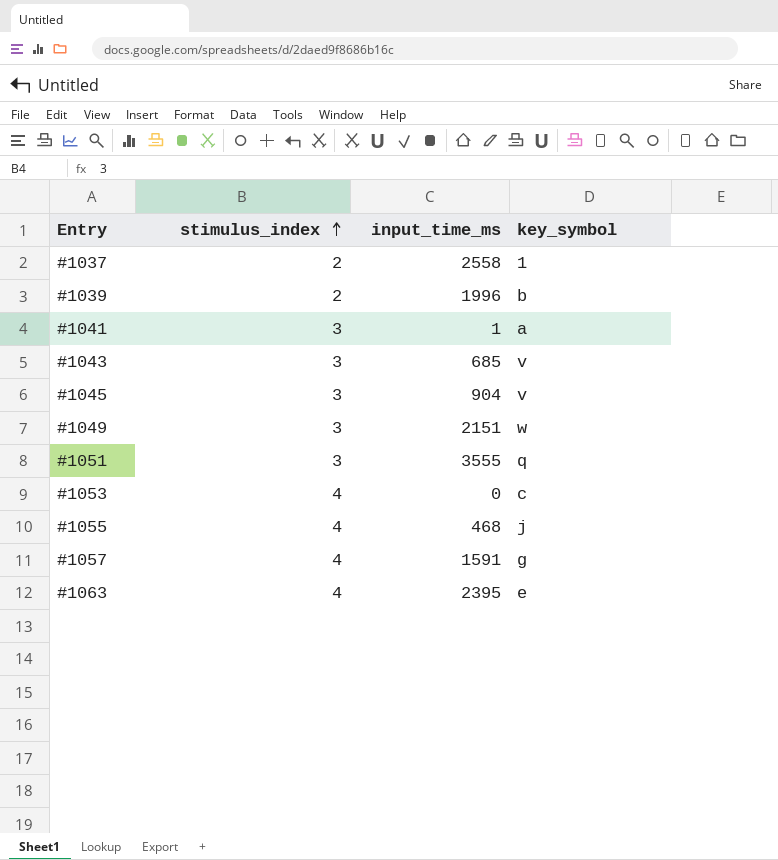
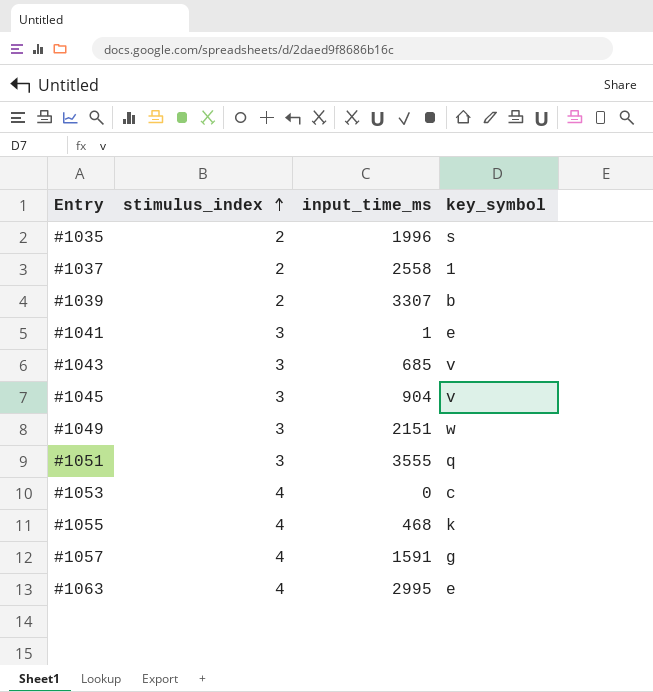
row #1035: none -> 2 | 1996 | s
#1039 | input_time_ms: 1996 -> 3307
#1041 | key_symbol: a -> e
#1055 | key_symbol: j -> k
#1063 | input_time_ms: 2395 -> 2995

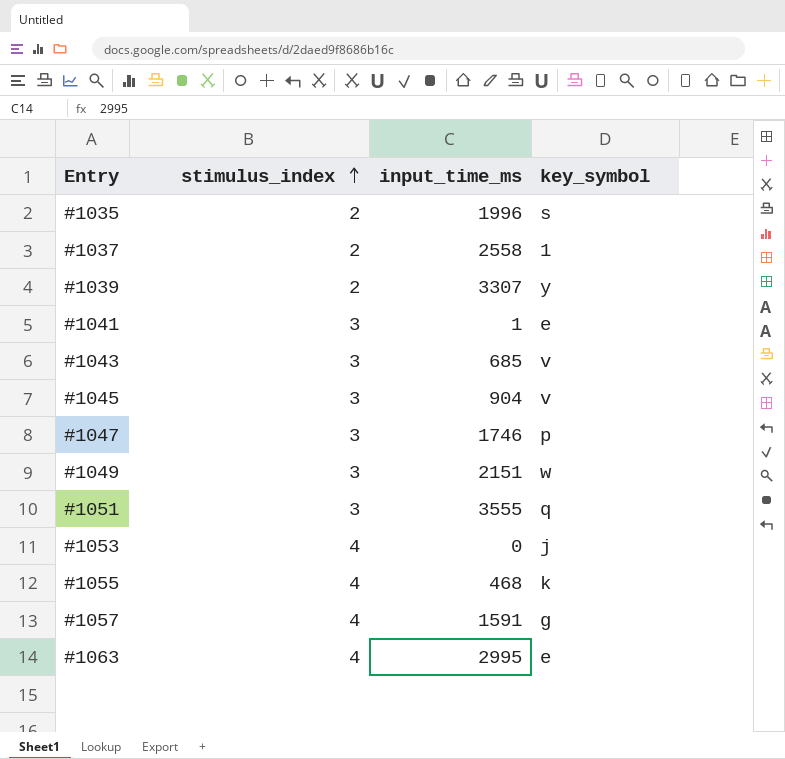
#1039 | key_symbol: b -> y
row #1047: none -> 3 | 1746 | p
#1053 | key_symbol: c -> j

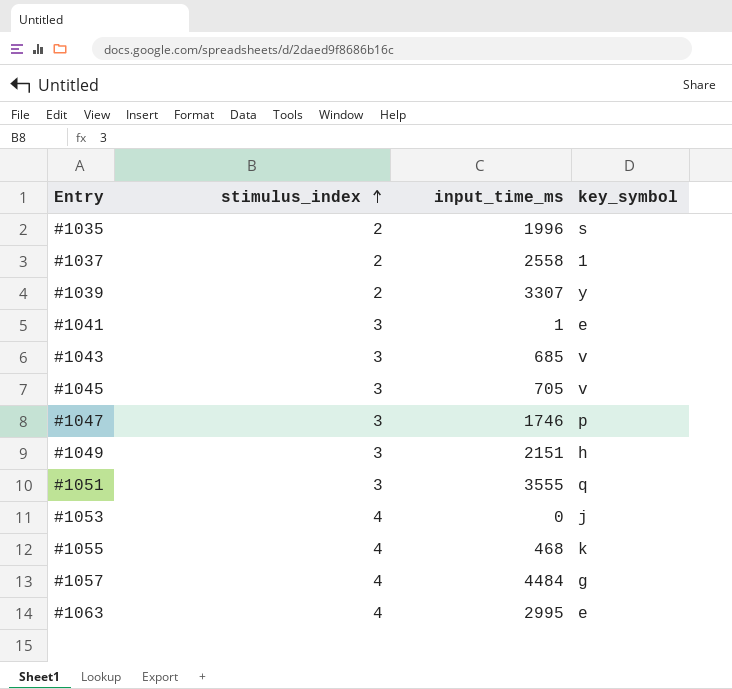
#1045 | input_time_ms: 904 -> 705
#1049 | key_symbol: w -> h
#1057 | input_time_ms: 1591 -> 4484

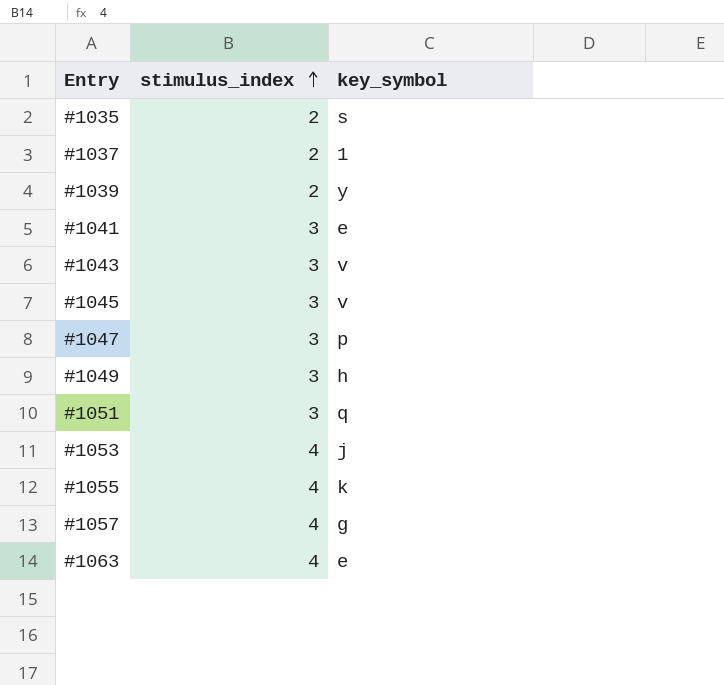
column input_time_ms | position: 3 -> none

